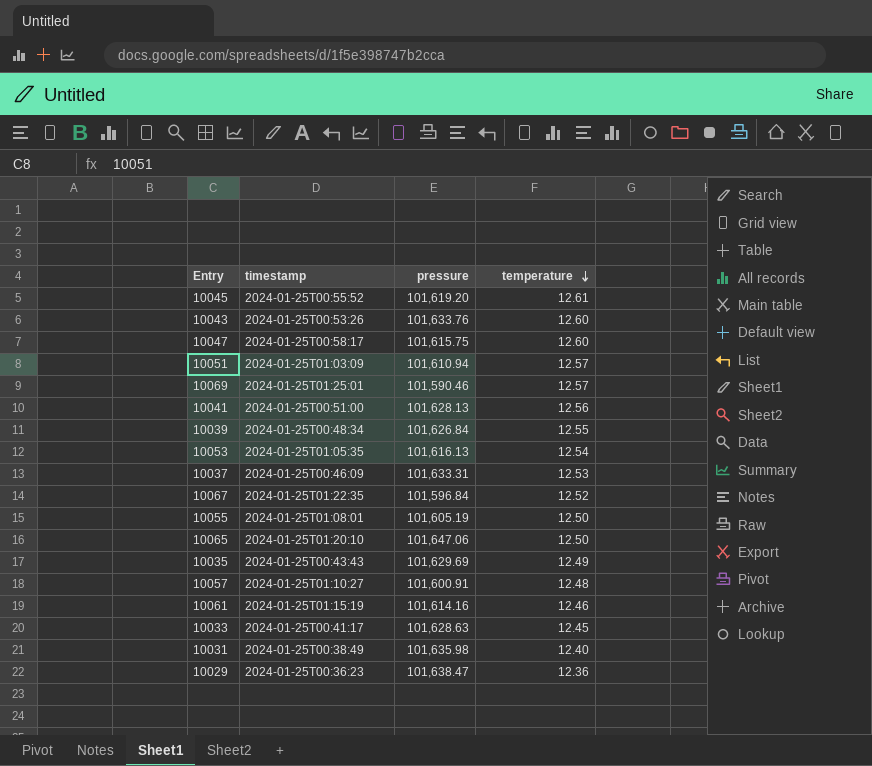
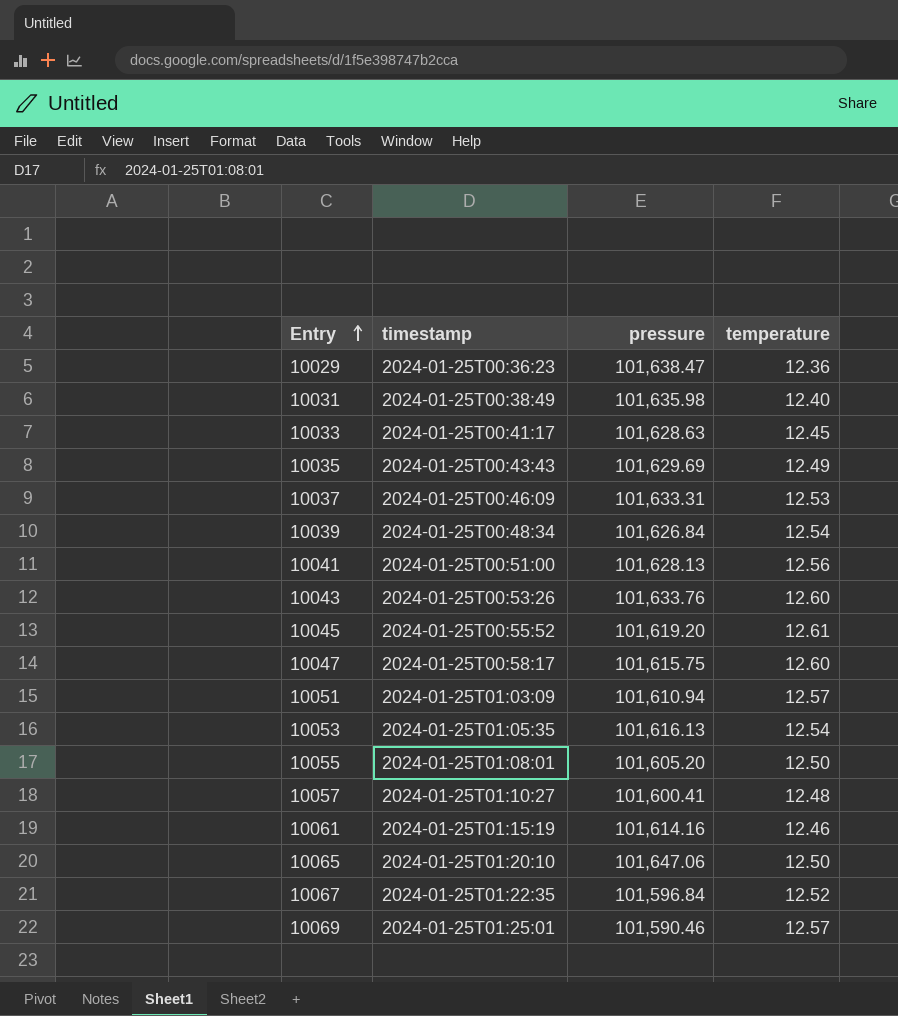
row order: temperature descending -> Entry ascending
10039 | temperature: 12.55 -> 12.54
10055 | pressure: 101,605.19 -> 101,605.20
10057 | pressure: 101,600.91 -> 101,600.41

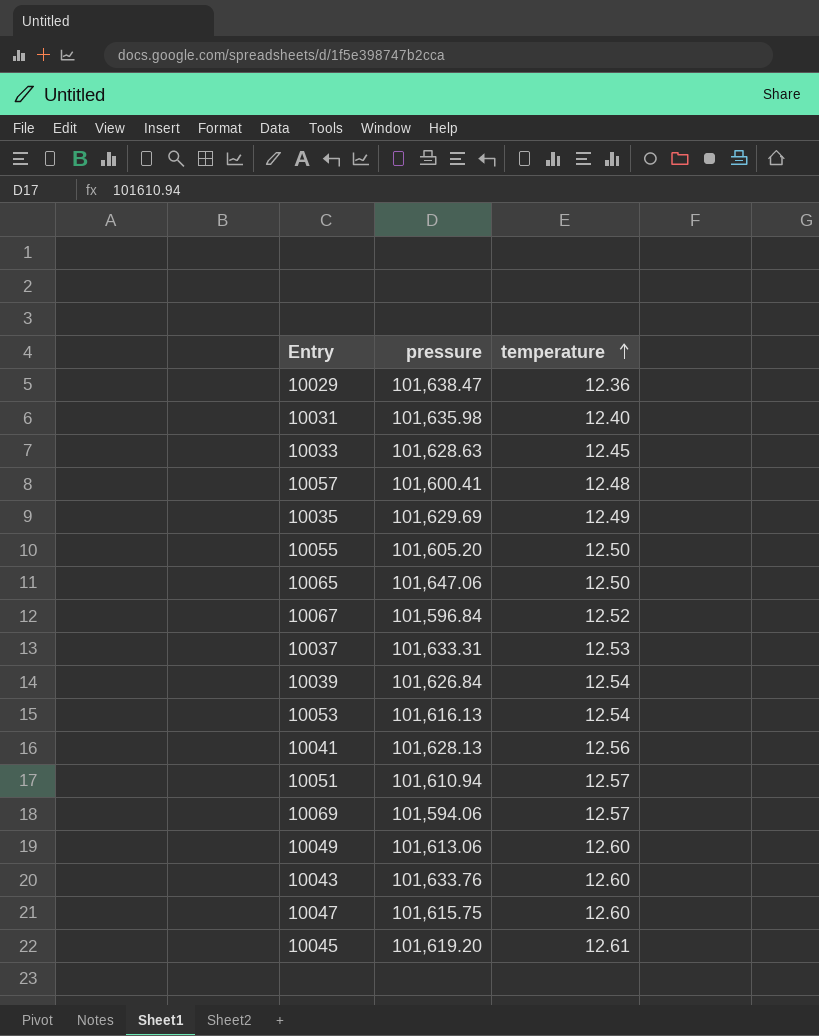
row order: Entry ascending -> temperature ascending
column timestamp | position: 2 -> none
row 10061: 2024-01-25T01:15:19 | 101,614.16 | 12.46 -> none
10069 | pressure: 101,590.46 -> 101,594.06
row 10049: none -> 101,613.06 | 12.60

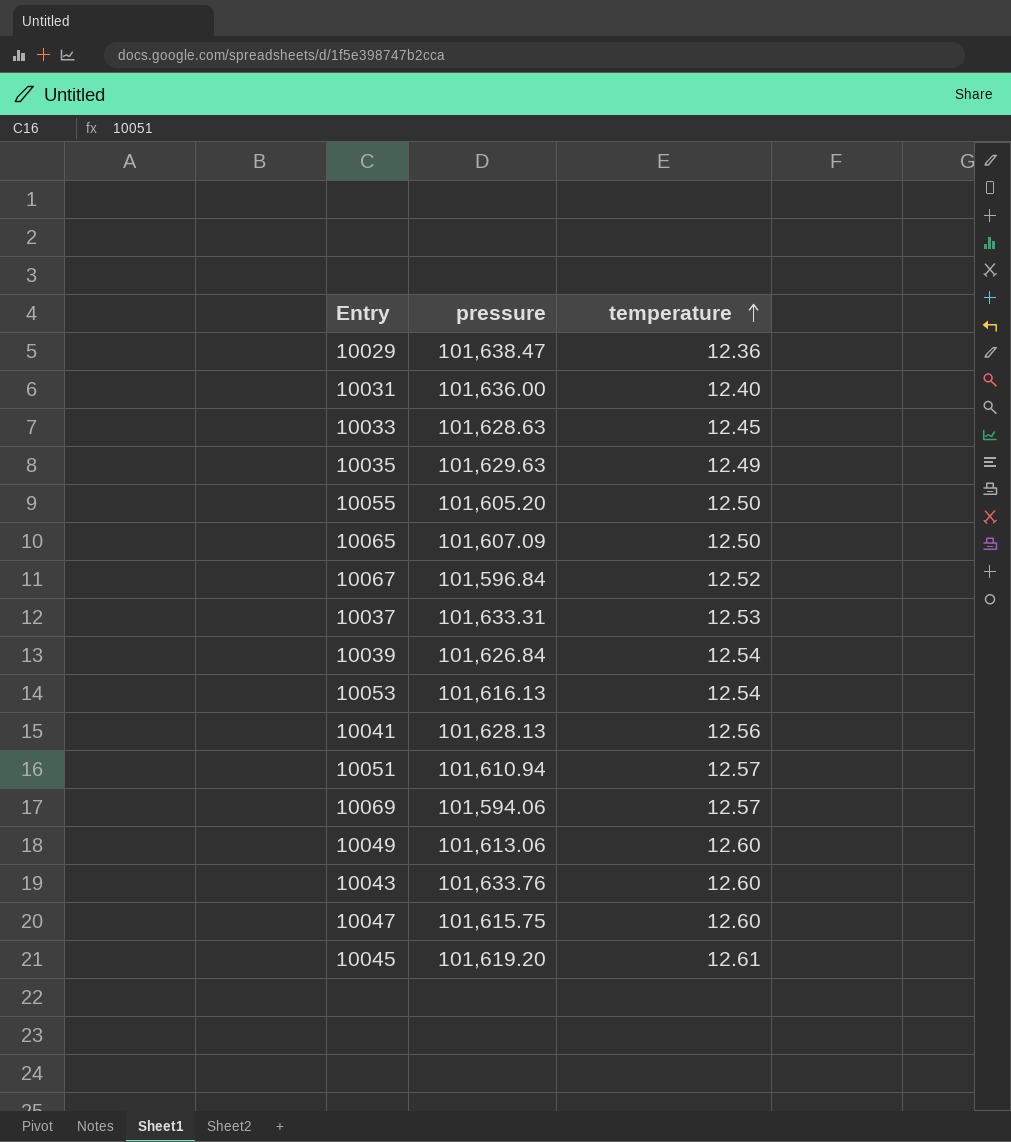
row 10057: 101,600.41 | 12.48 -> none
10031 | pressure: 101,635.98 -> 101,636.00
10035 | pressure: 101,629.69 -> 101,629.63
10065 | pressure: 101,647.06 -> 101,607.09

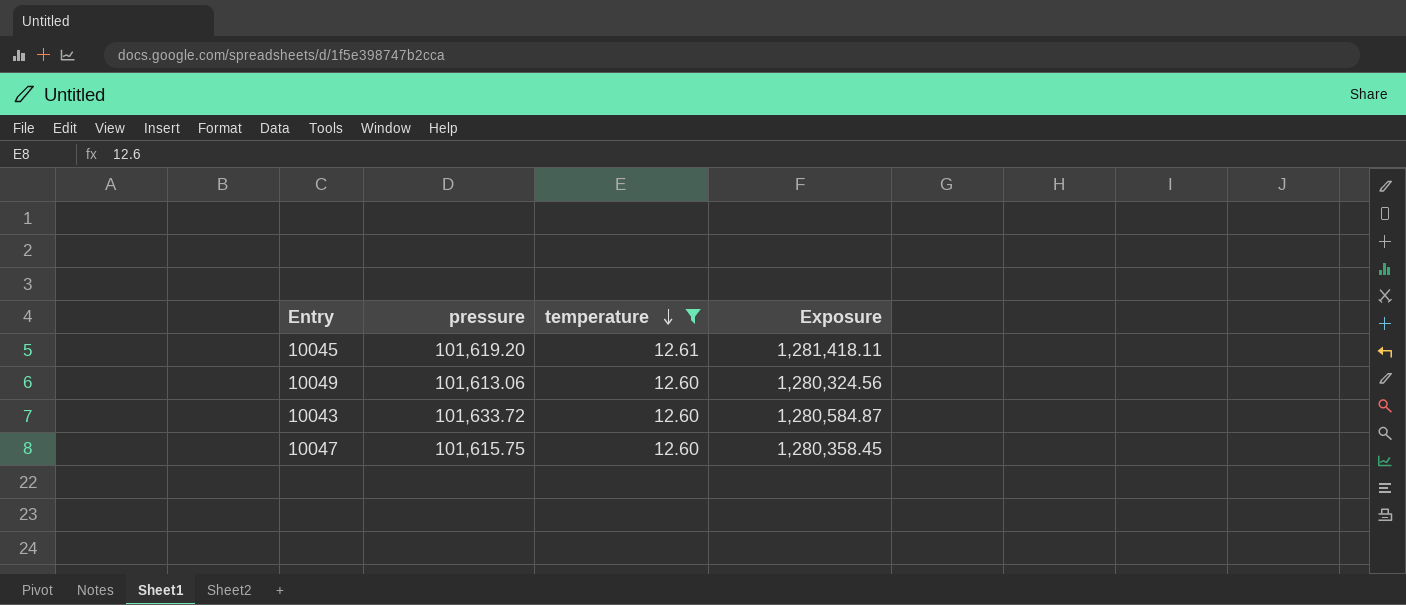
filter: none -> temperature >= 12.60
row order: temperature ascending -> temperature descending
column Exposure | formula: none -> [pressure] * [temperature]
10043 | pressure: 101,633.76 -> 101,633.72

